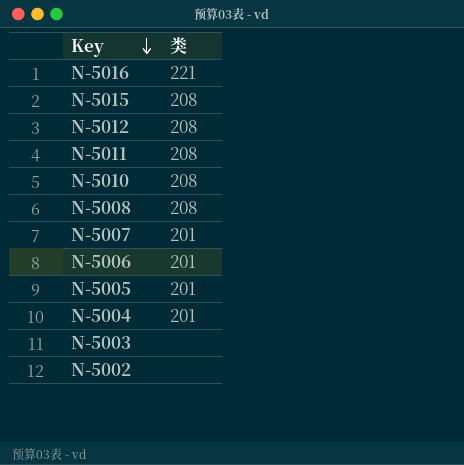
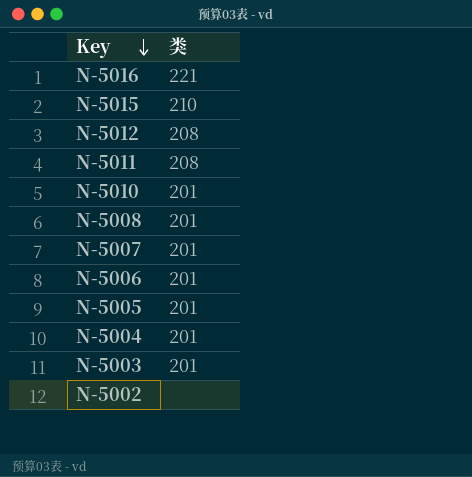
N-5015 | 类: 208 -> 210
N-5010 | 类: 208 -> 201
N-5008 | 类: 208 -> 201
N-5003 | 类: none -> 201

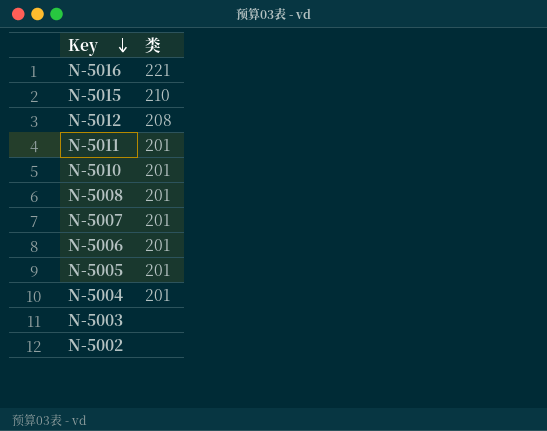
N-5011 | 类: 208 -> 201
N-5003 | 类: 201 -> none

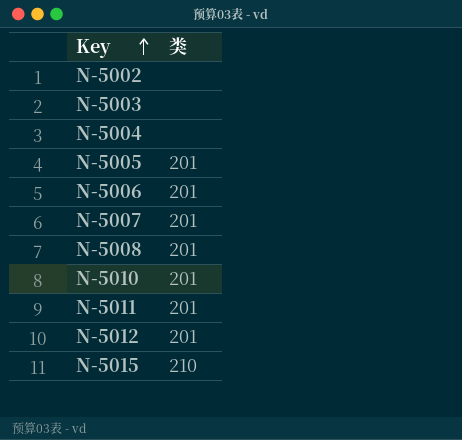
row order: Key descending -> Key ascending
row N-5016: 221 -> none
N-5004 | 类: 201 -> none
N-5012 | 类: 208 -> 201

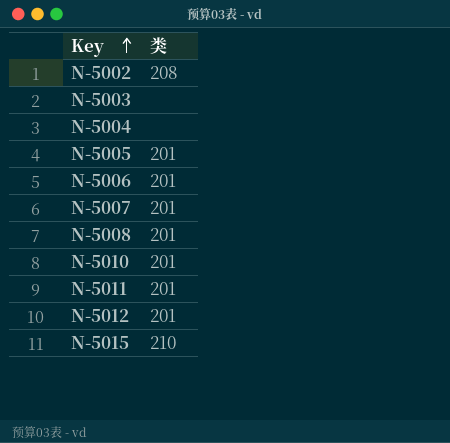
N-5002 | 类: none -> 208

